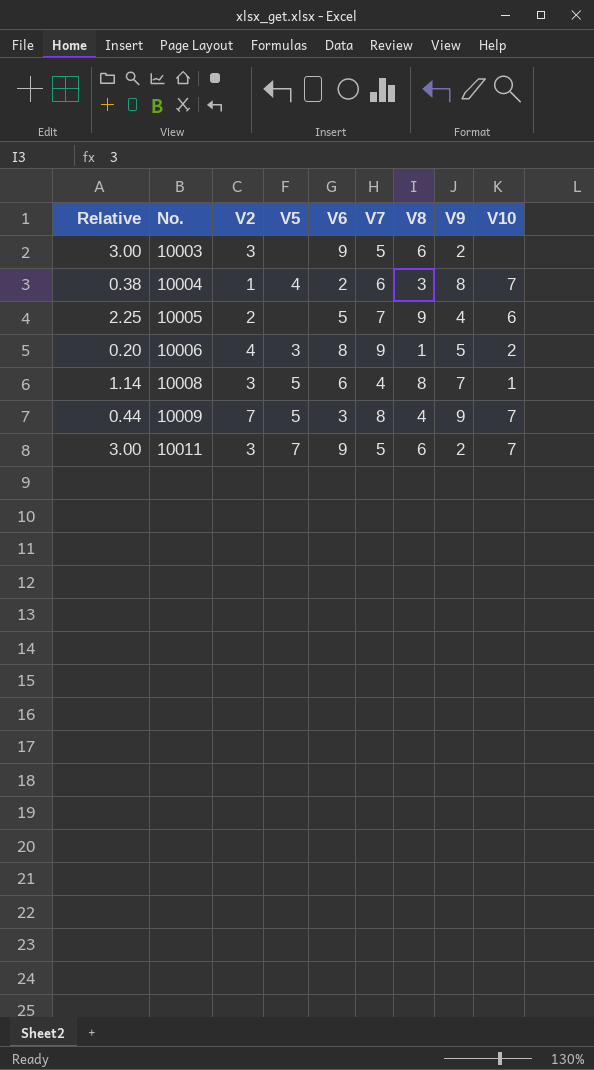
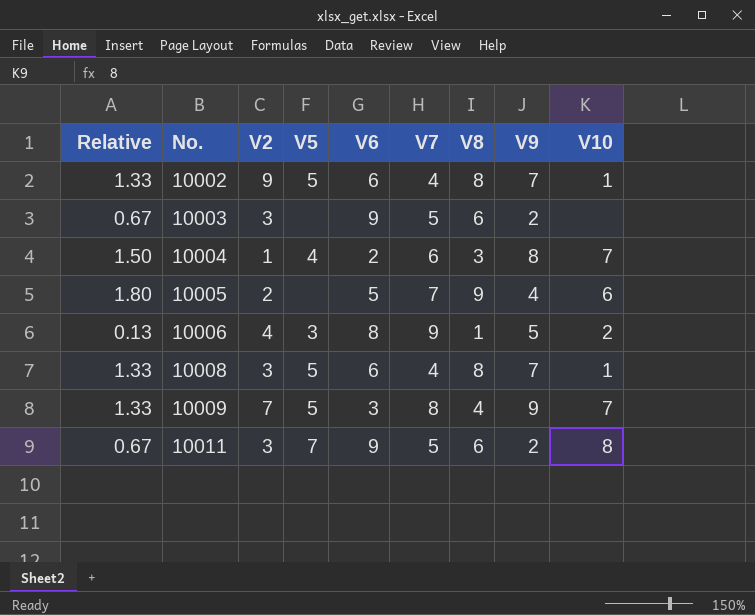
column Relative | formula: [V8] / [V9] -> [V8] / [V6]
row 10002: none -> 1.33 | 9 | 5 | 6 | 4 | 8 | 7 | 1
10011 | V10: 7 -> 8

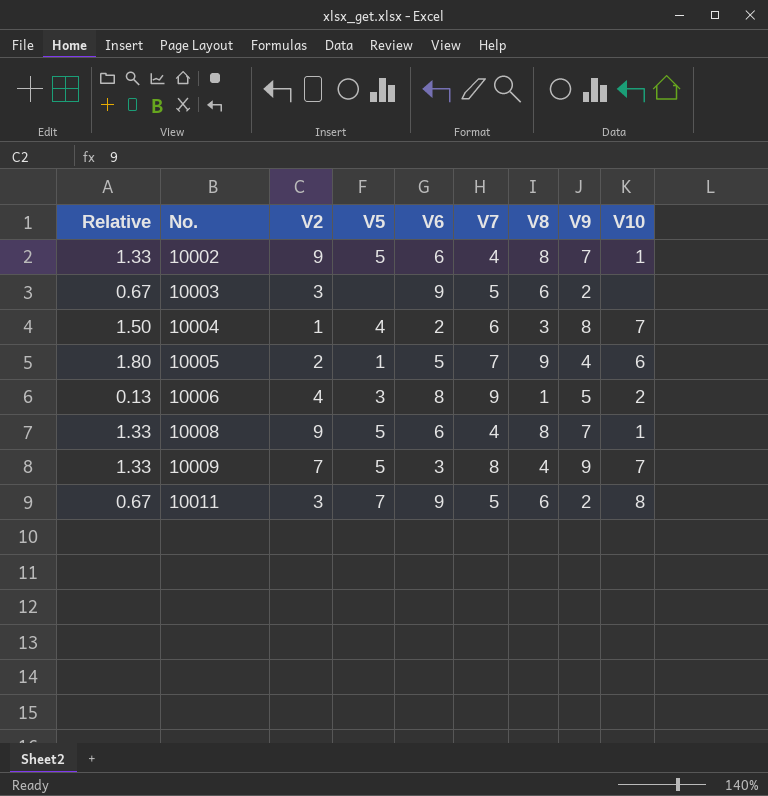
10005 | V5: none -> 1
10008 | V2: 3 -> 9

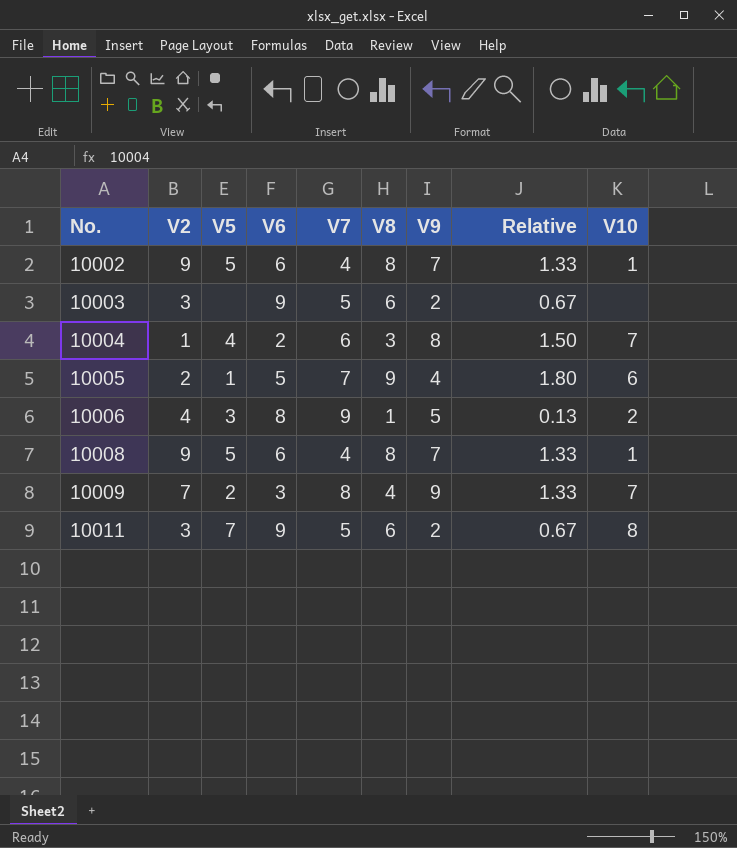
column Relative | position: 1 -> 8
10009 | V5: 5 -> 2

